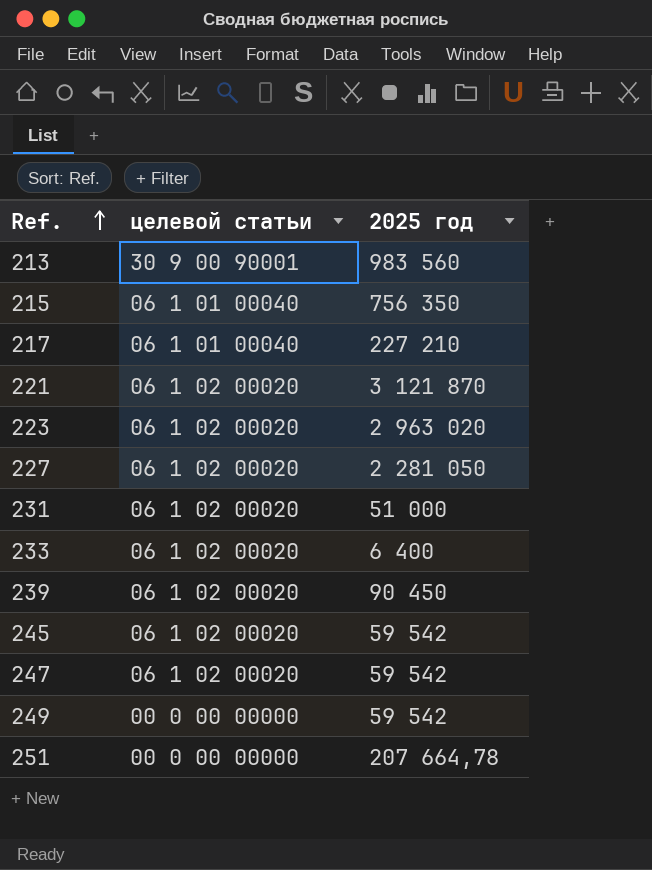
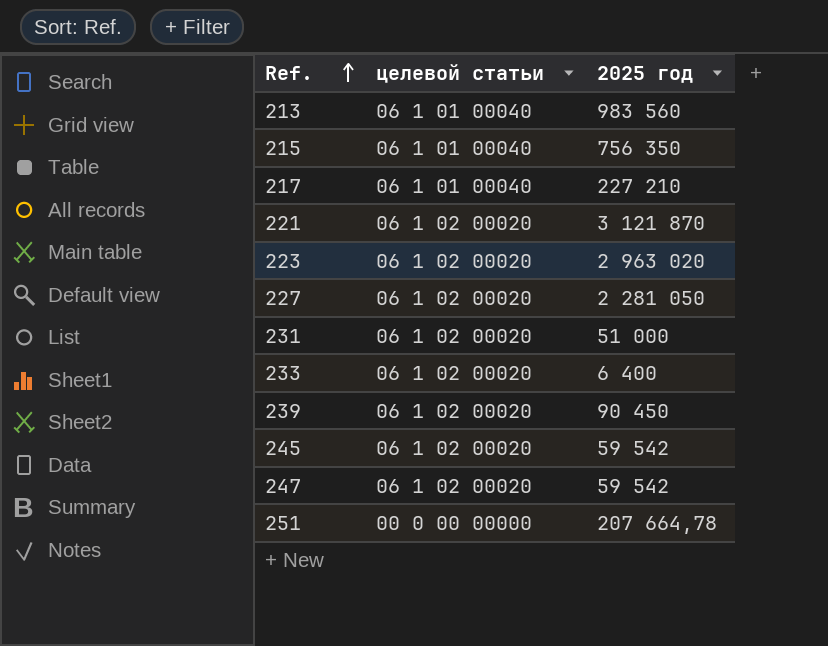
row 249: 00 0 00 00000 | 59 542 -> none
213 | целевой статьи: 30 9 00 90001 -> 06 1 01 00040

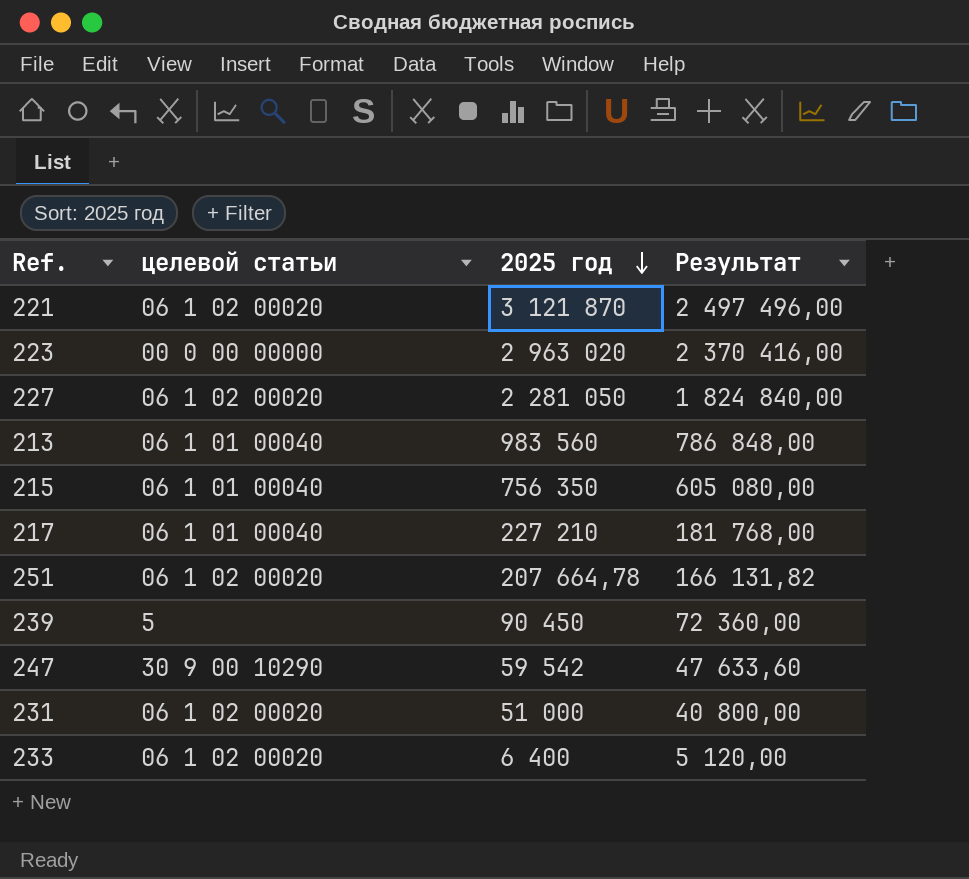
row order: Ref. ascending -> 2025 год descending
column Результат | formula: none -> [2025 год] * 0,8
row 245: 06 1 02 00020 | 59 542 -> none
223 | целевой статьи: 06 1 02 00020 -> 00 0 00 00000
251 | целевой статьи: 00 0 00 00000 -> 06 1 02 00020
239 | целевой статьи: 06 1 02 00020 -> 5
247 | целевой статьи: 06 1 02 00020 -> 30 9 00 10290

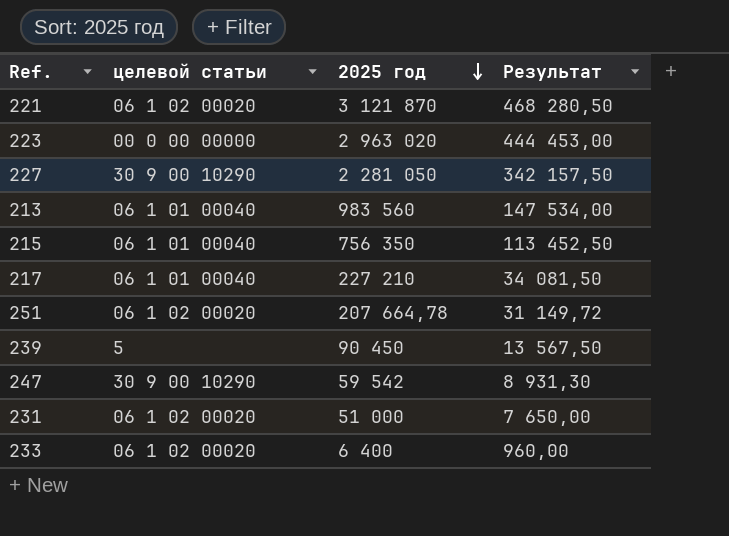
column Результат | formula: [2025 год] * 0,8 -> [2025 год] * 0,15
227 | целевой статьи: 06 1 02 00020 -> 30 9 00 10290

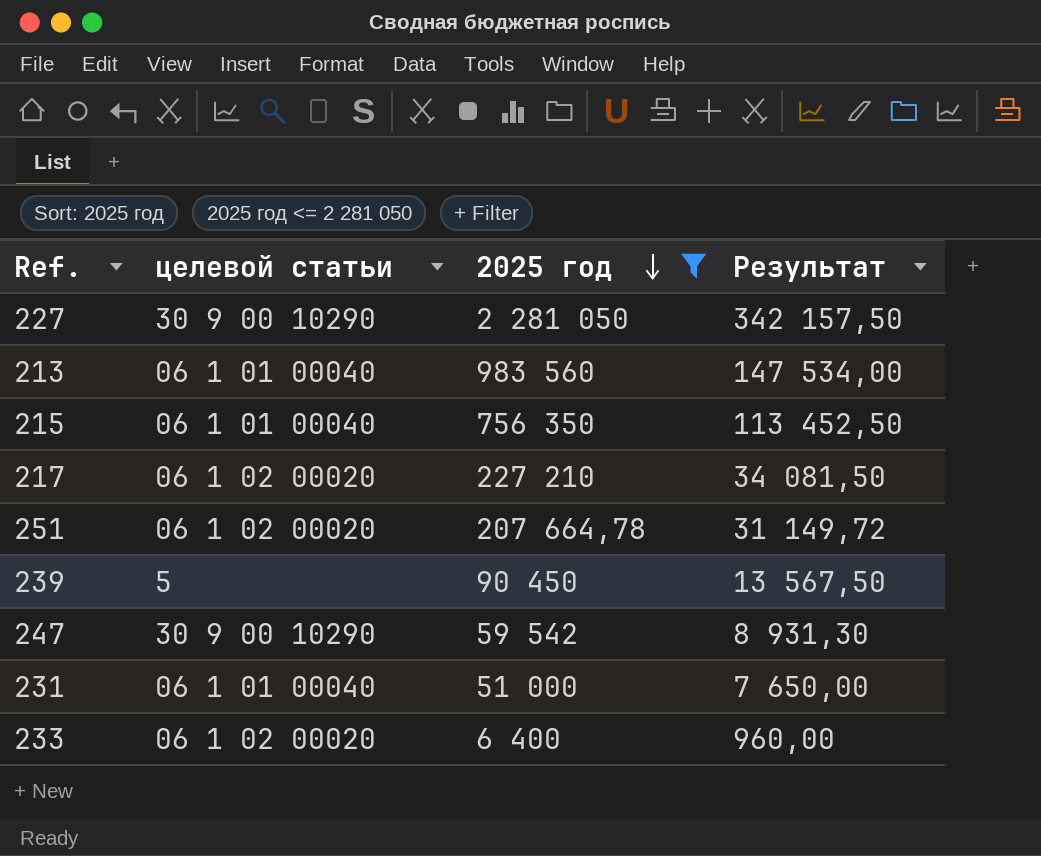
filter: none -> 2025 год <= 2 281 050
217 | целевой статьи: 06 1 01 00040 -> 06 1 02 00020
231 | целевой статьи: 06 1 02 00020 -> 06 1 01 00040

